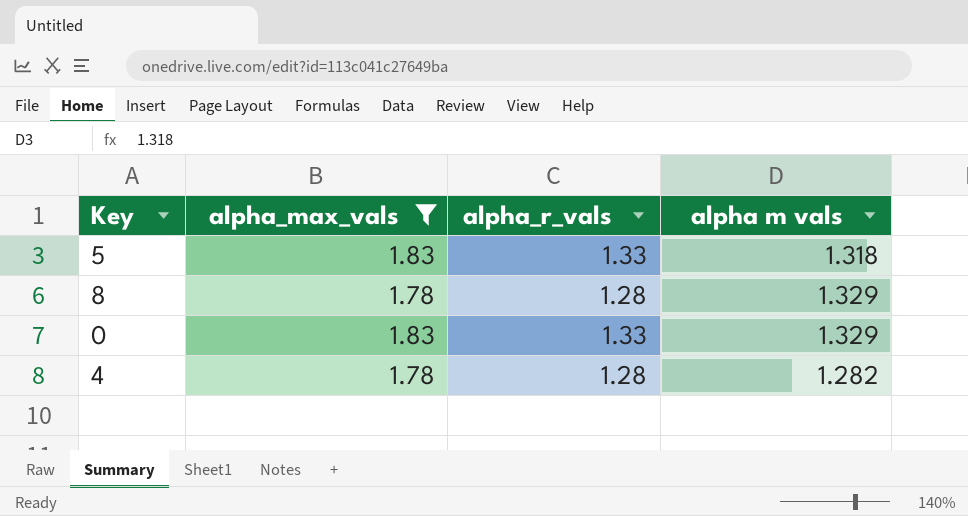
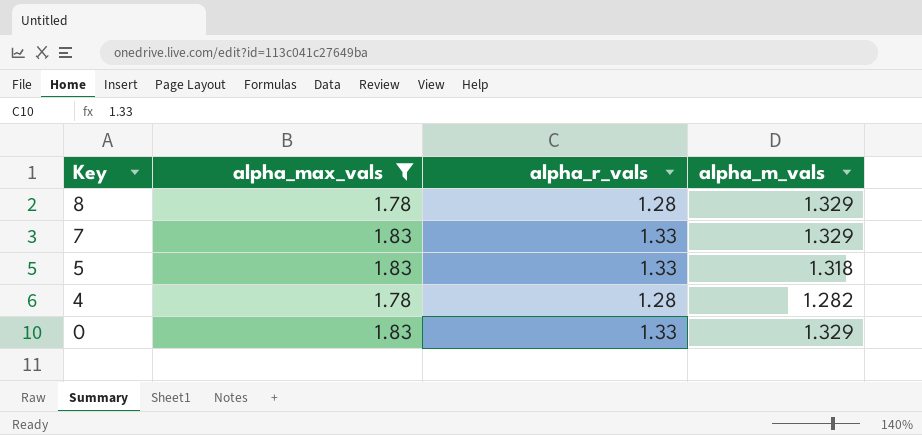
row order: none -> Key descending
column name: alpha m vals -> alpha_m_vals
row 7: none -> 1.83 | 1.33 | 1.329

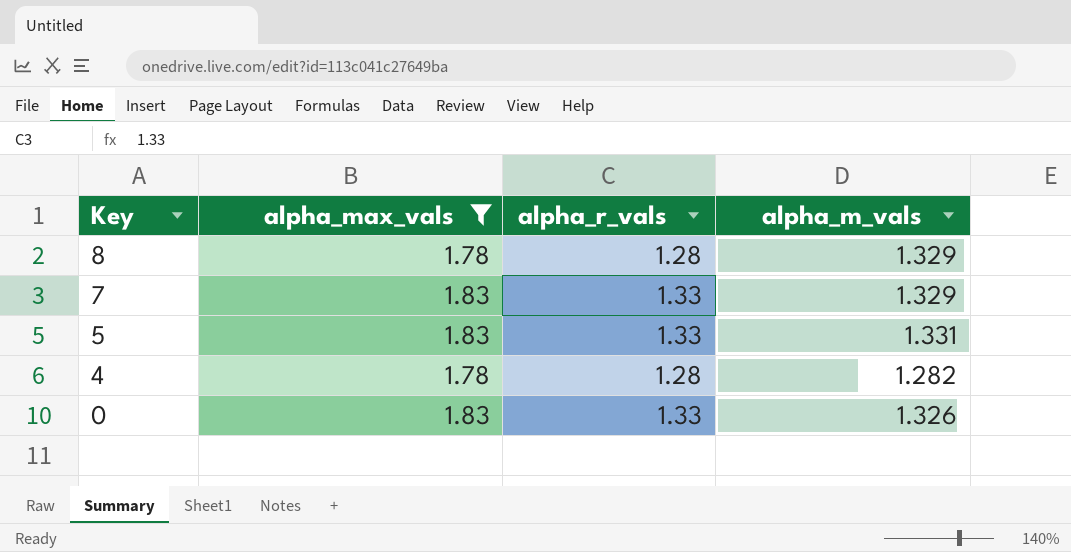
5 | alpha_m_vals: 1.318 -> 1.331
0 | alpha_m_vals: 1.329 -> 1.326

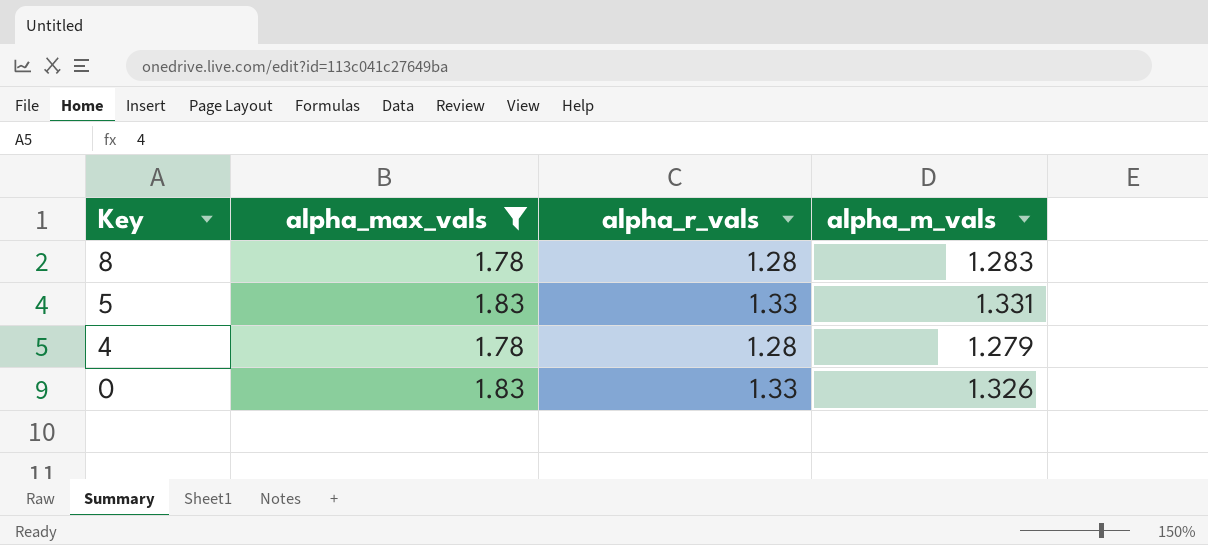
row 7: 1.83 | 1.33 | 1.329 -> none
8 | alpha_m_vals: 1.329 -> 1.283
4 | alpha_m_vals: 1.282 -> 1.279

